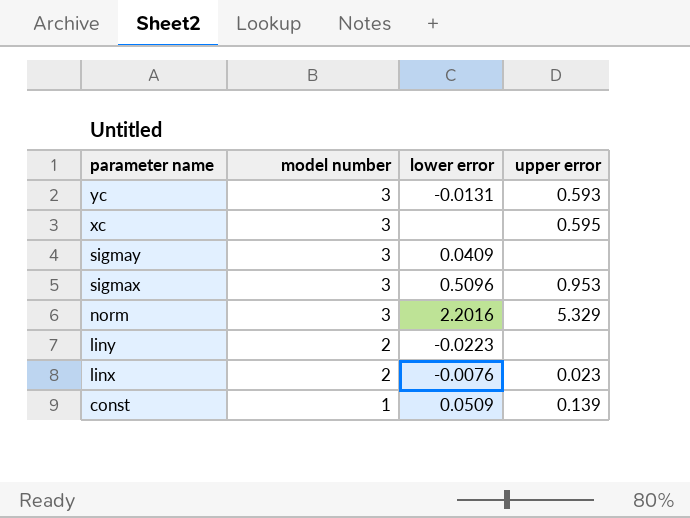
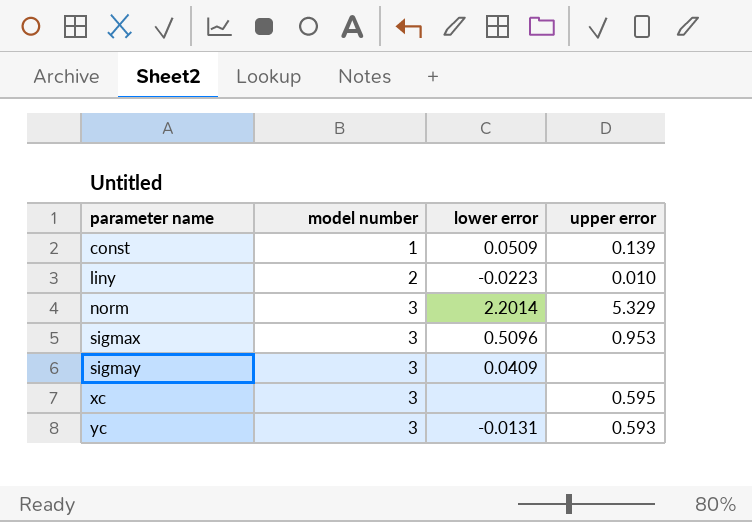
row order: parameter name descending -> parameter name ascending
row linx: 2 | -0.0076 | 0.023 -> none
liny | upper error: none -> 0.010
norm | lower error: 2.2016 -> 2.2014

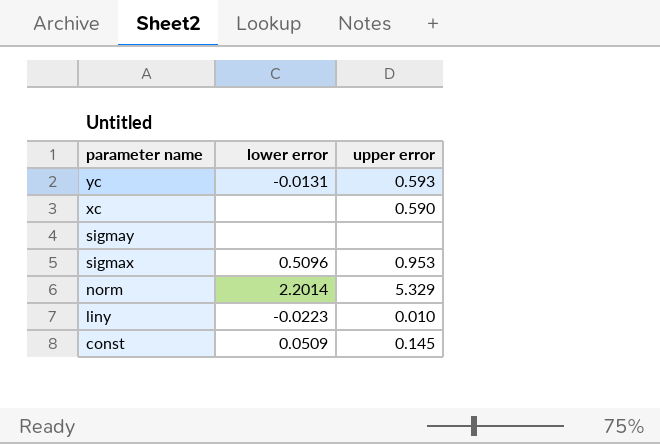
row order: parameter name ascending -> parameter name descending
column model number | position: 2 -> none
xc | upper error: 0.595 -> 0.590
sigmay | lower error: 0.0409 -> none
const | upper error: 0.139 -> 0.145

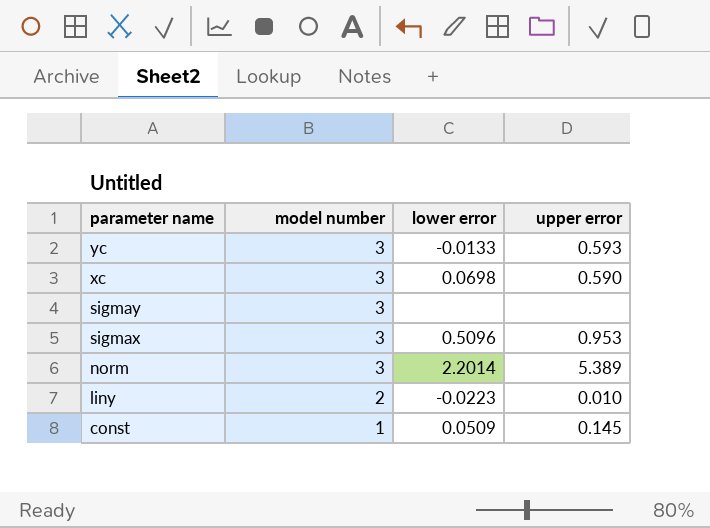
column model number | position: none -> 2
yc | lower error: -0.0131 -> -0.0133
xc | lower error: none -> 0.0698
norm | upper error: 5.329 -> 5.389

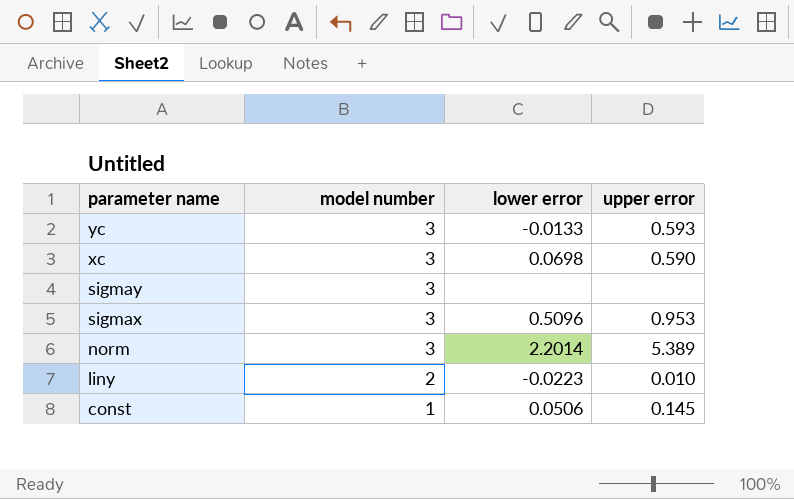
const | lower error: 0.0509 -> 0.0506

